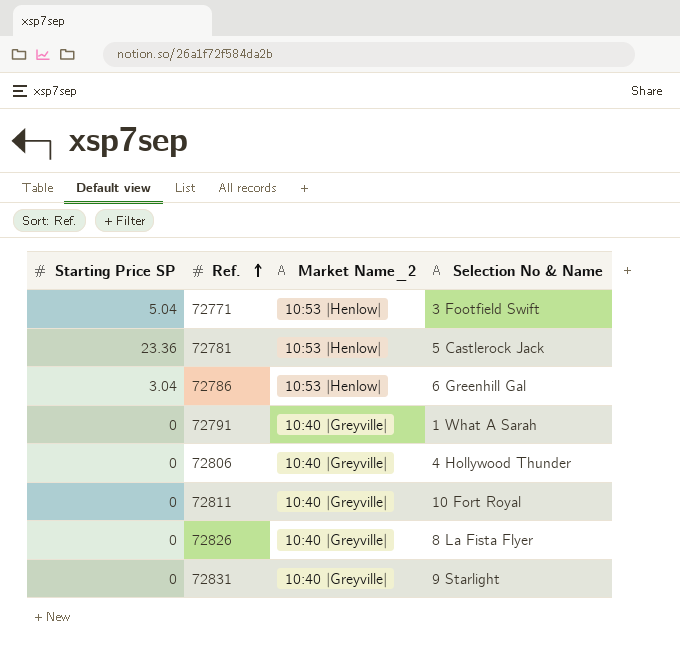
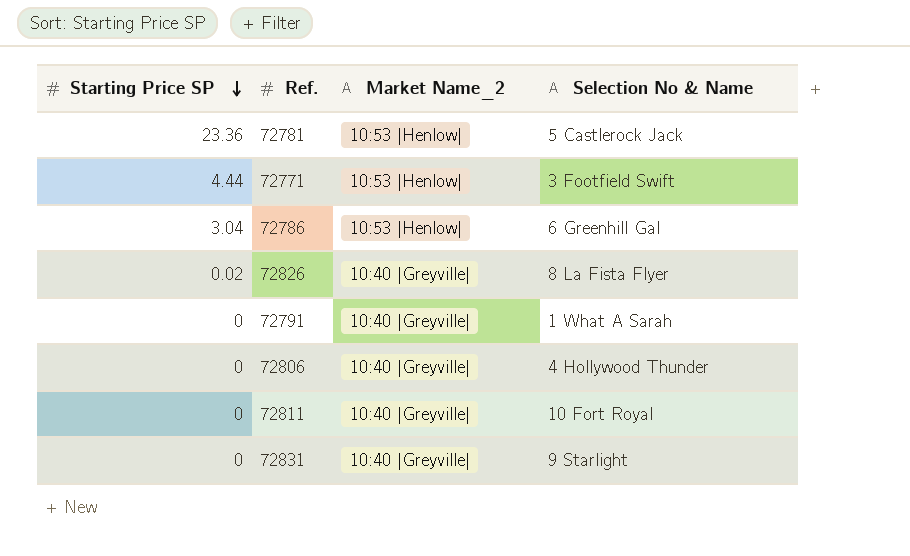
row order: Ref. ascending -> Starting Price SP descending
72771 | Starting Price SP: 5.04 -> 4.44
72826 | Starting Price SP: 0 -> 0.02

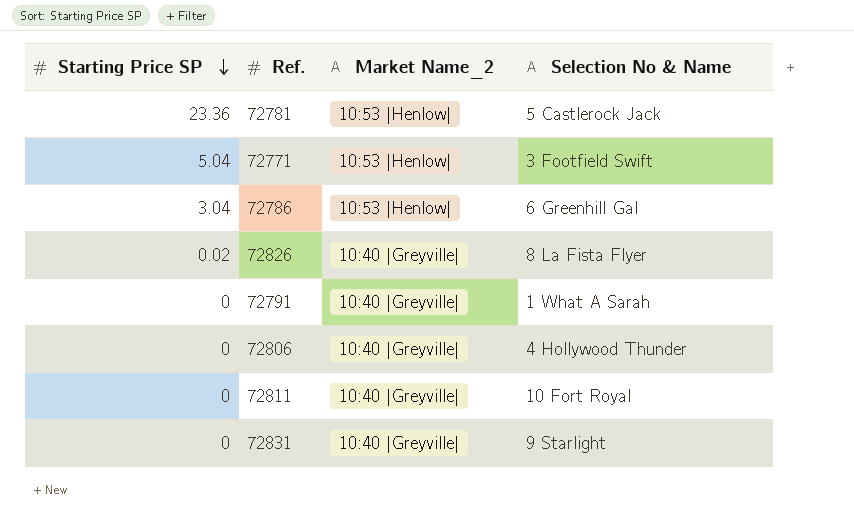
72771 | Starting Price SP: 4.44 -> 5.04

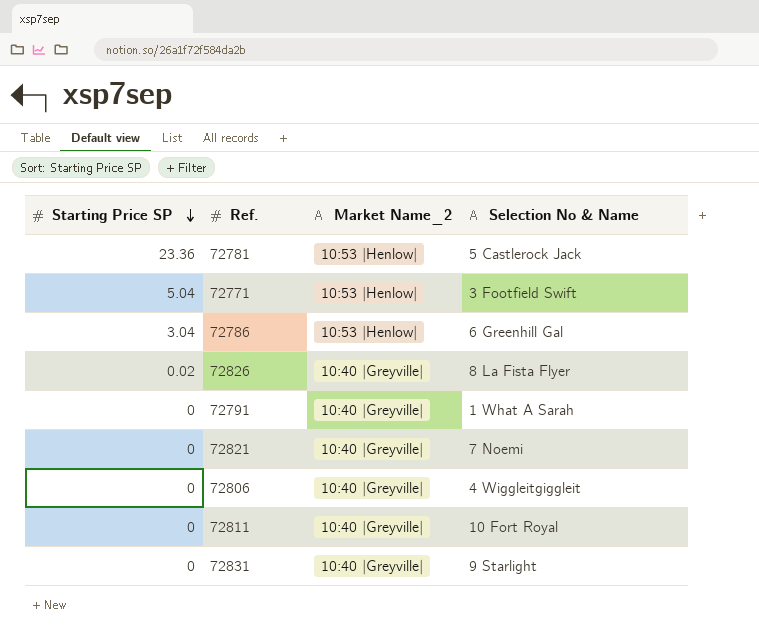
row 72821: none -> 0 | 10:40 |Greyville| | 7 Noemi
72806 | Selection No & Name: 4 Hollywood Thunder -> 4 Wiggleitgiggleit

